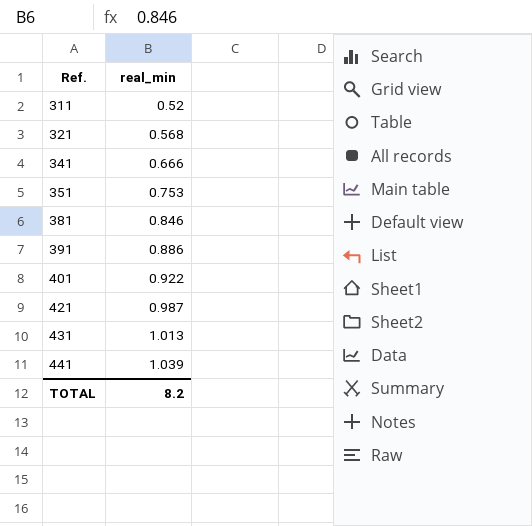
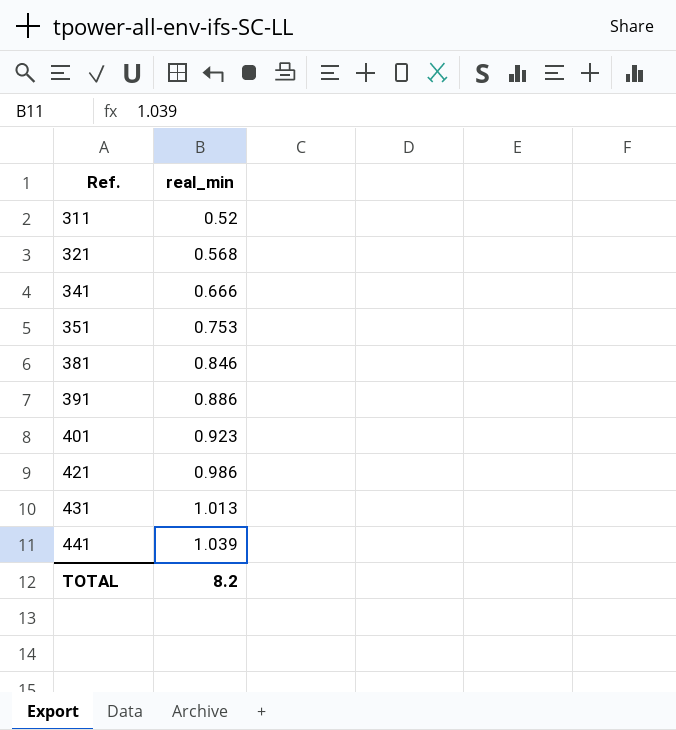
401 | real_min: 0.922 -> 0.923
421 | real_min: 0.987 -> 0.986

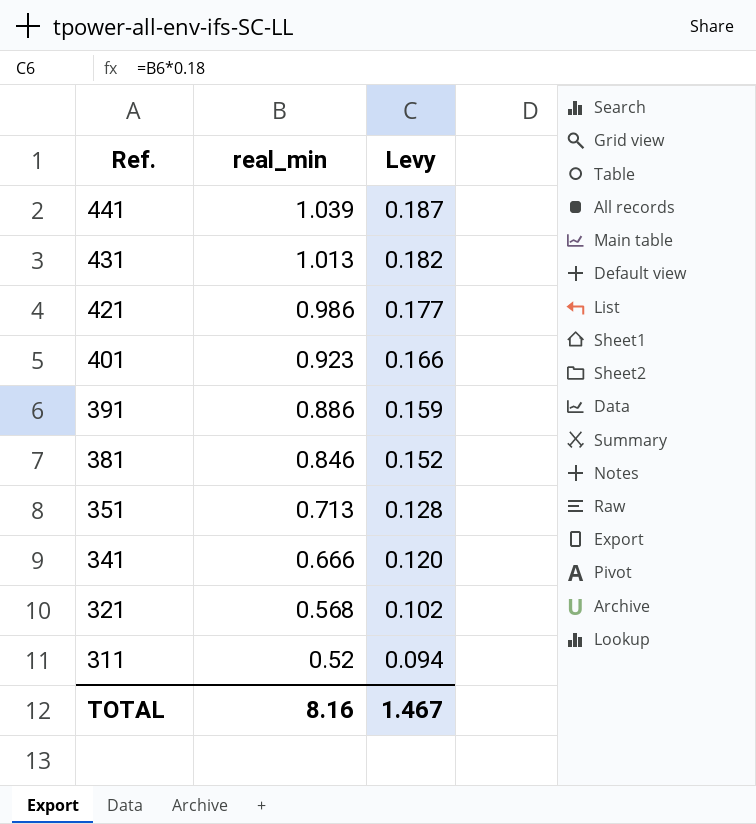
row order: Ref. ascending -> Ref. descending
column Levy | formula: none -> [real_min] * 0.18
351 | real_min: 0.753 -> 0.713
TOTAL | real_min: 8.2 -> 8.16

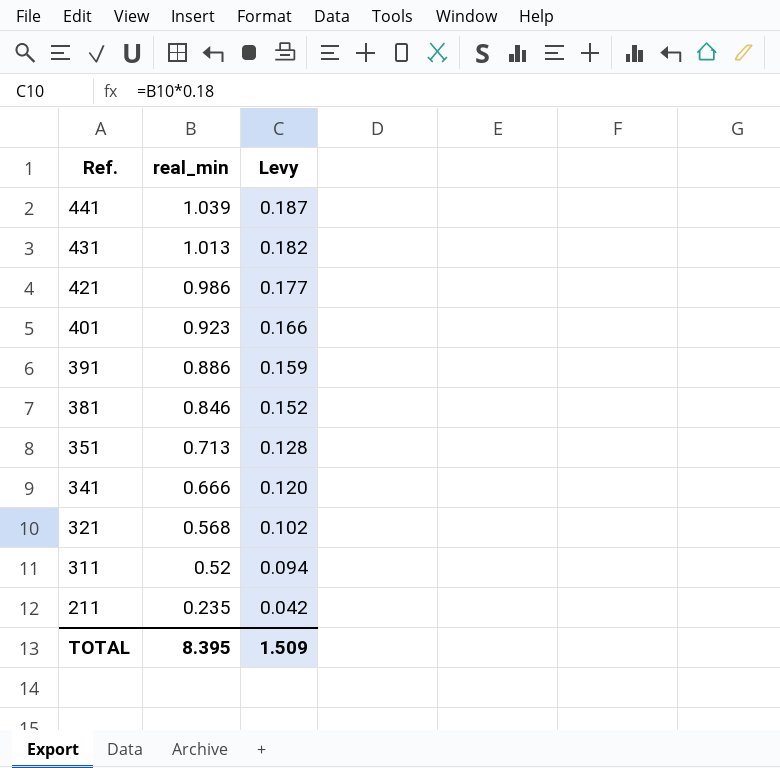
row 211: none -> 0.235 | 0.042
TOTAL | real_min: 8.16 -> 8.395
TOTAL | Levy: 1.467 -> 1.509

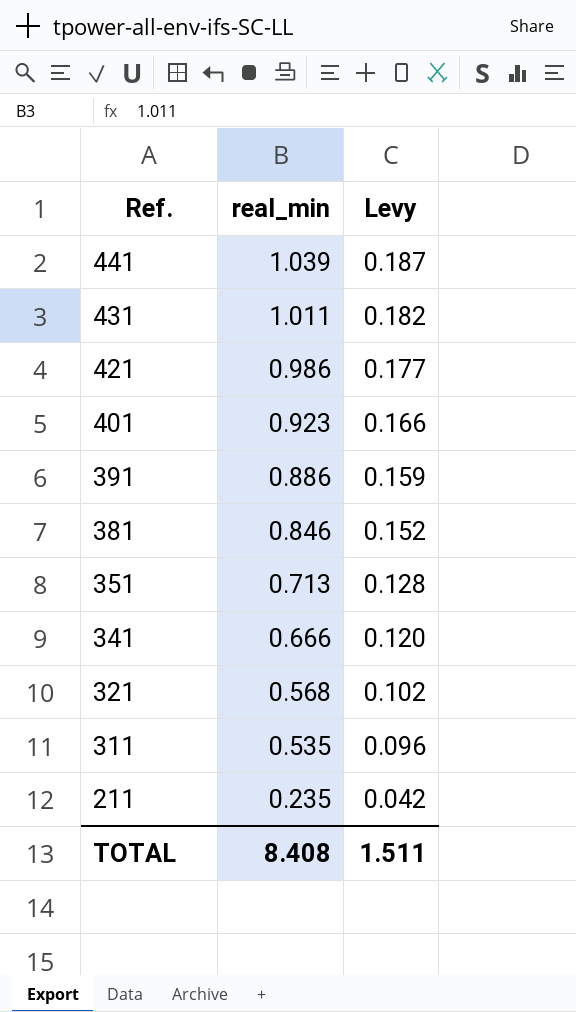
431 | real_min: 1.013 -> 1.011
311 | real_min: 0.52 -> 0.535
311 | Levy: 0.094 -> 0.096
TOTAL | real_min: 8.395 -> 8.408
TOTAL | Levy: 1.509 -> 1.511

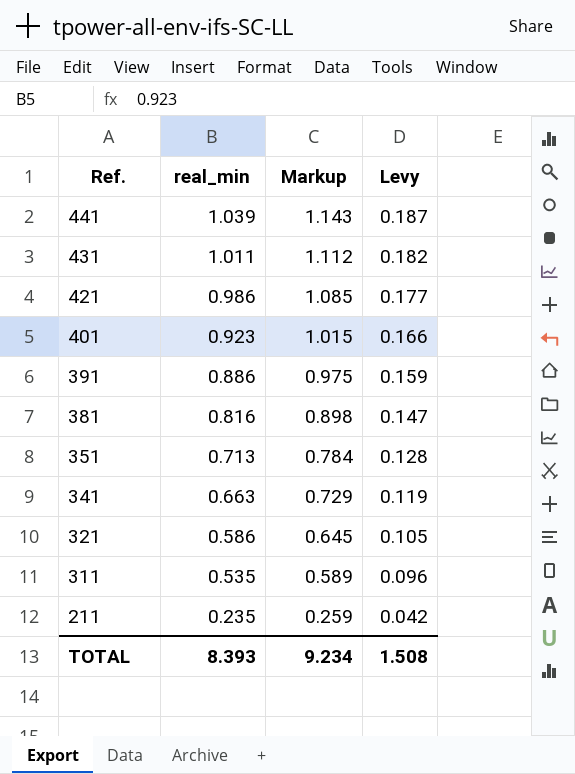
column Markup | formula: none -> [real_min] * 1.1
381 | real_min: 0.846 -> 0.816
381 | Levy: 0.152 -> 0.147
341 | real_min: 0.666 -> 0.663
341 | Levy: 0.120 -> 0.119
321 | real_min: 0.568 -> 0.586
321 | Levy: 0.102 -> 0.105
TOTAL | real_min: 8.408 -> 8.393
TOTAL | Levy: 1.511 -> 1.508

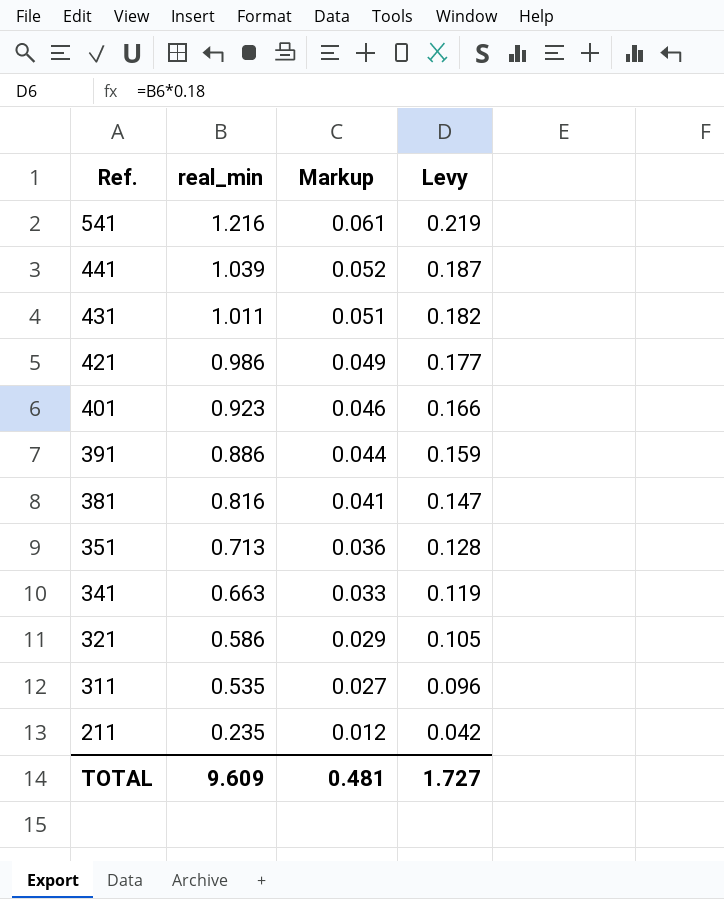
column Markup | formula: [real_min] * 1.1 -> [real_min] * 0.05
row 541: none -> 1.216 | 0.061 | 0.219
TOTAL | real_min: 8.393 -> 9.609
TOTAL | Markup: 9.234 -> 0.481
TOTAL | Levy: 1.508 -> 1.727

